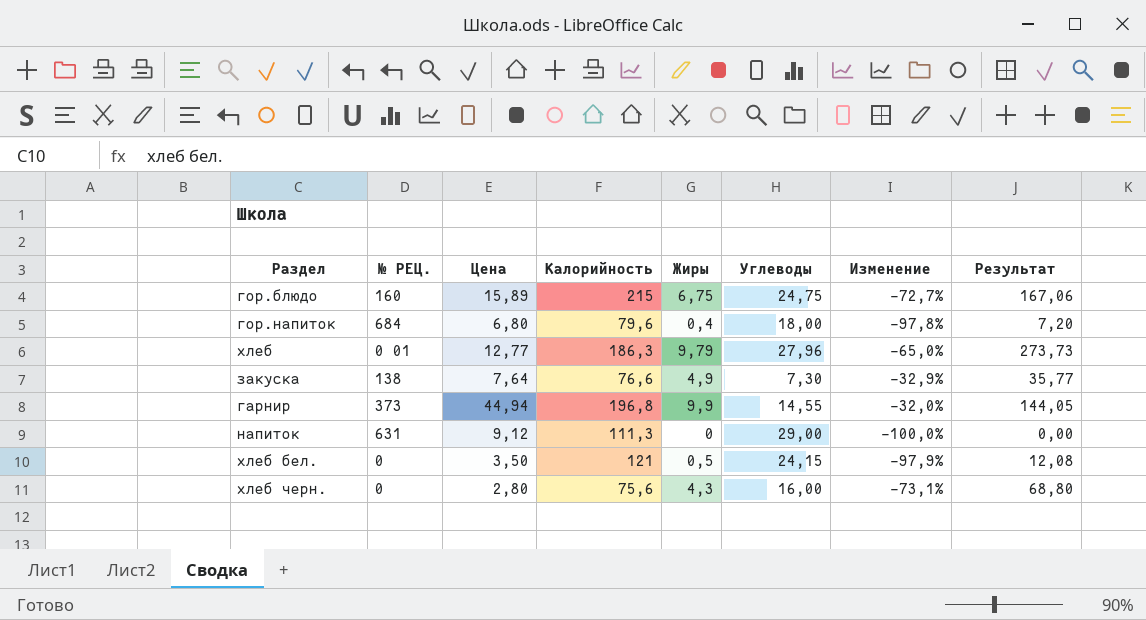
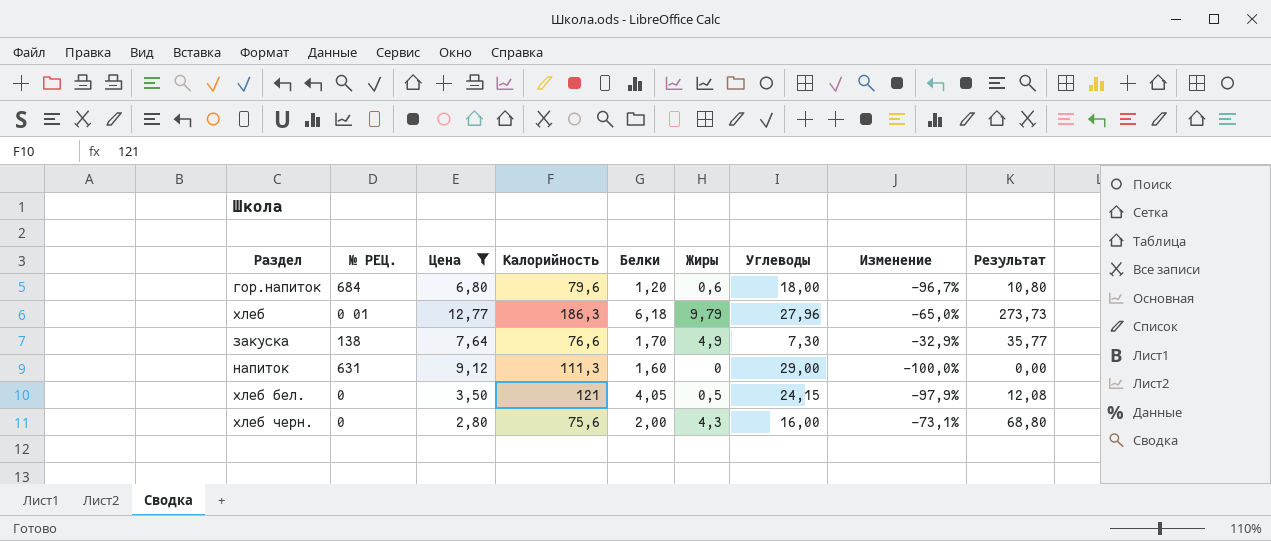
filter: none -> Цена <= 12,77
column Белки | position: none -> 5
гор.напиток | Жиры: 0,4 -> 0,6
гор.напиток | Изменение: -97,8% -> -96,7%
гор.напиток | Результат: 7,20 -> 10,80

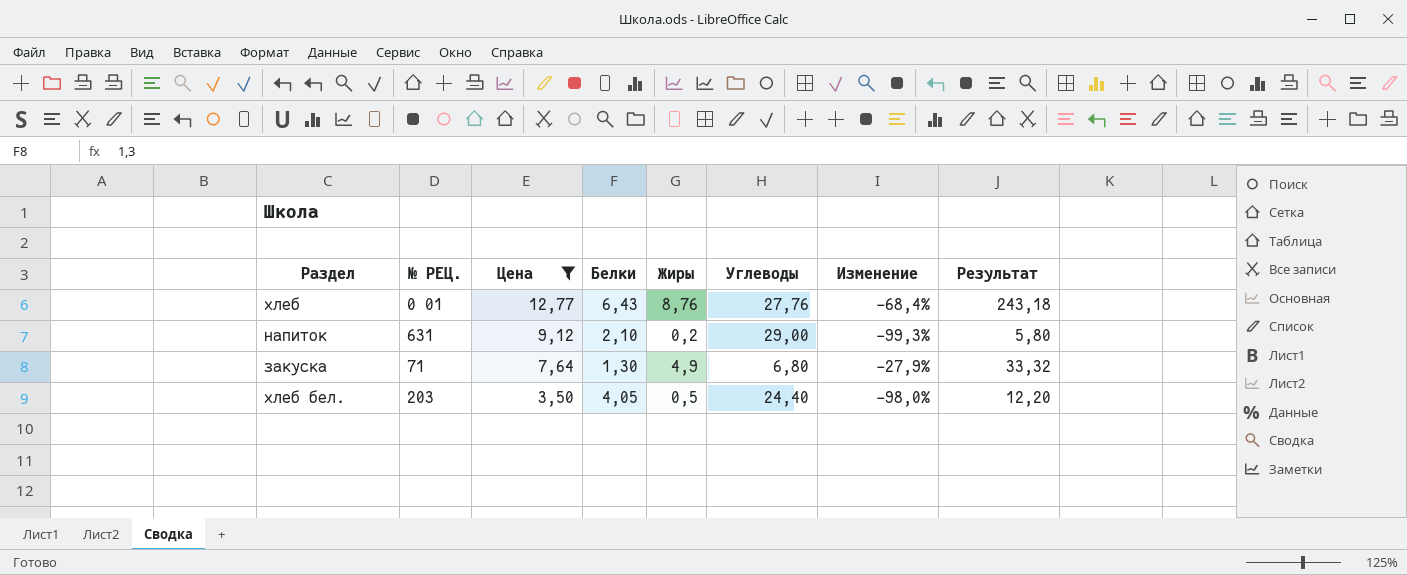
row order: none -> Цена descending
column Калорийность | position: 4 -> none
row гор.напиток: 684 | 6,80 | 79,6 | 1,20 | 0,6 | 18,00 | -96,7% | 10,80 -> none
row хлеб черн.: 0 | 2,80 | 75,6 | 2,00 | 4,3 | 16,00 | -73,1% | 68,80 -> none
хлеб | Белки: 6,18 -> 6,43
хлеб | Жиры: 9,79 -> 8,76
хлеб | Углеводы: 27,96 -> 27,76
хлеб | Изменение: -65,0% -> -68,4%
хлеб | Результат: 273,73 -> 243,18
напиток | Белки: 1,60 -> 2,10
напиток | Жиры: 0 -> 0,2
напиток | Изменение: -100,0% -> -99,3%
напиток | Результат: 0,00 -> 5,80
закуска | № РЕЦ.: 138 -> 71
закуска | Белки: 1,70 -> 1,30
закуска | Углеводы: 7,30 -> 6,80
закуска | Изменение: -32,9% -> -27,9%
закуска | Результат: 35,77 -> 33,32
хлеб бел. | № РЕЦ.: 0 -> 203
хлеб бел. | Углеводы: 24,15 -> 24,40
хлеб бел. | Изменение: -97,9% -> -98,0%
хлеб бел. | Результат: 12,08 -> 12,20

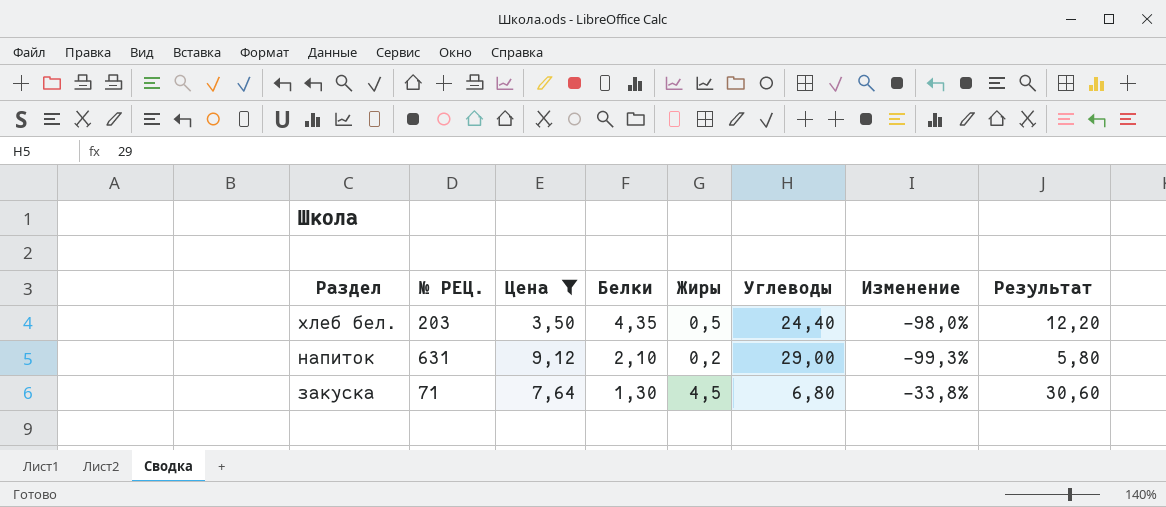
row order: Цена descending -> Раздел descending
row хлеб: 0 01 | 12,77 | 6,43 | 8,76 | 27,76 | -68,4% | 243,18 -> none
хлеб бел. | Белки: 4,05 -> 4,35
закуска | Жиры: 4,9 -> 4,5
закуска | Изменение: -27,9% -> -33,8%
закуска | Результат: 33,32 -> 30,60

